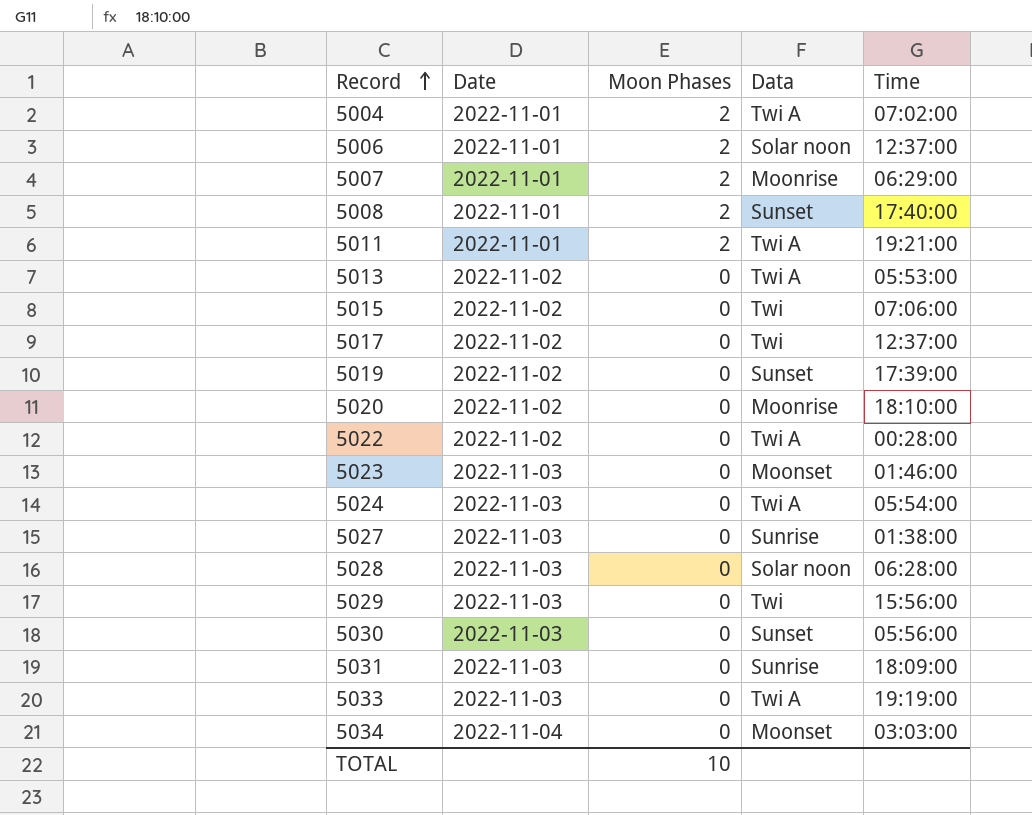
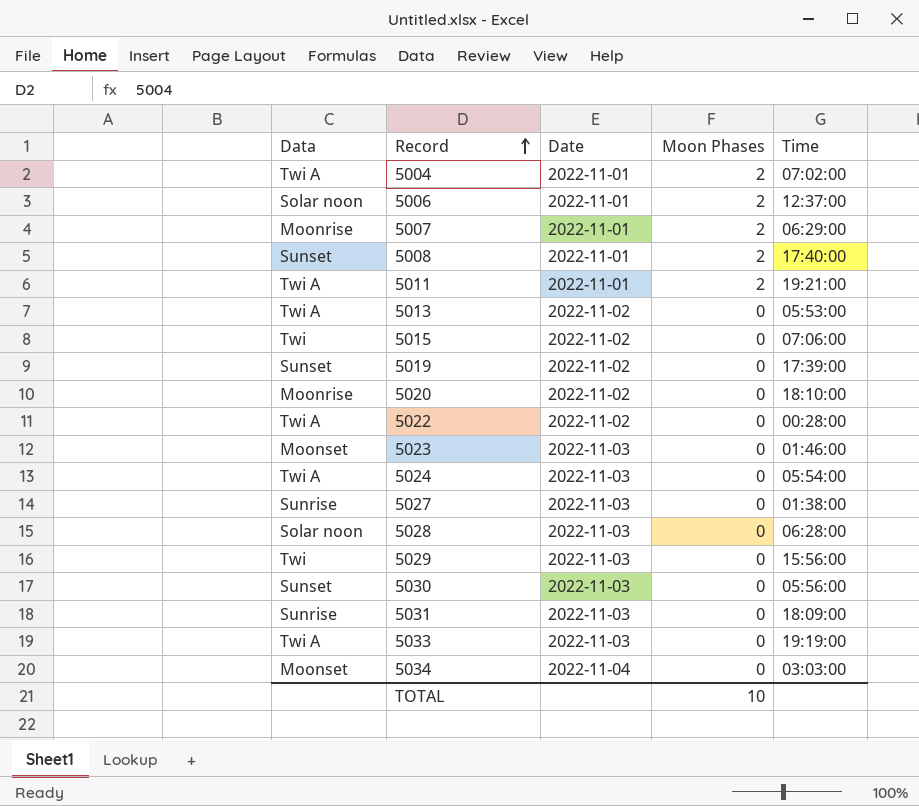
column Data | position: 4 -> 1
row 5017: 2022-11-02 | 0 | Twi | 12:37:00 -> none

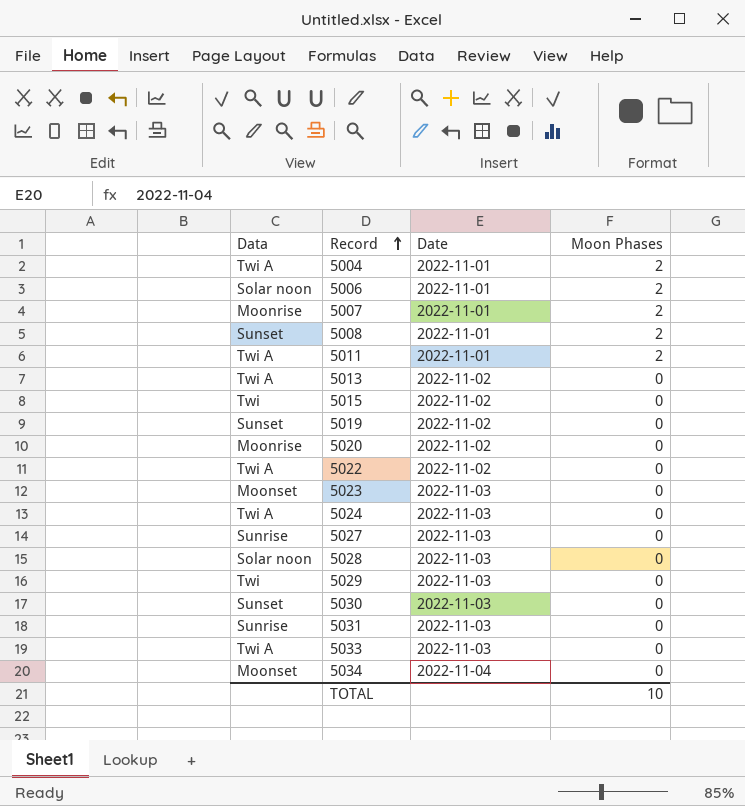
column Time | position: 5 -> none

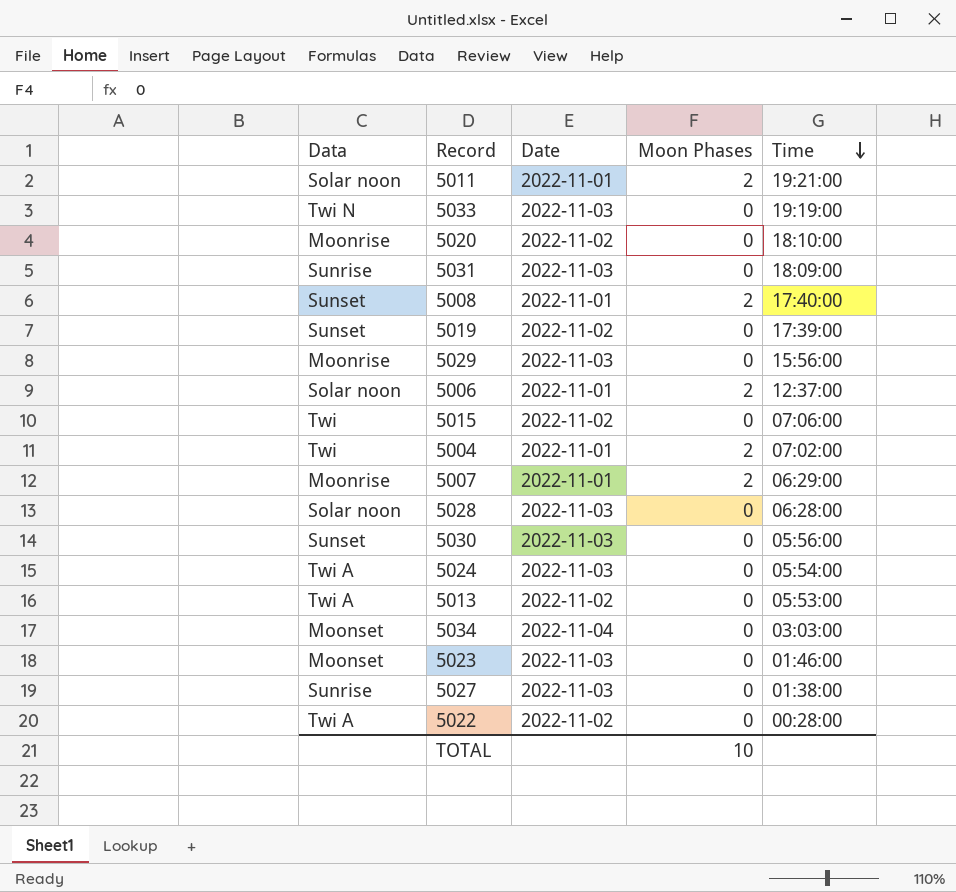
row order: Record ascending -> Time descending
column Time | position: none -> 5
5011 | Data: Twi A -> Solar noon
5033 | Data: Twi A -> Twi N
5029 | Data: Twi -> Moonrise
5004 | Data: Twi A -> Twi

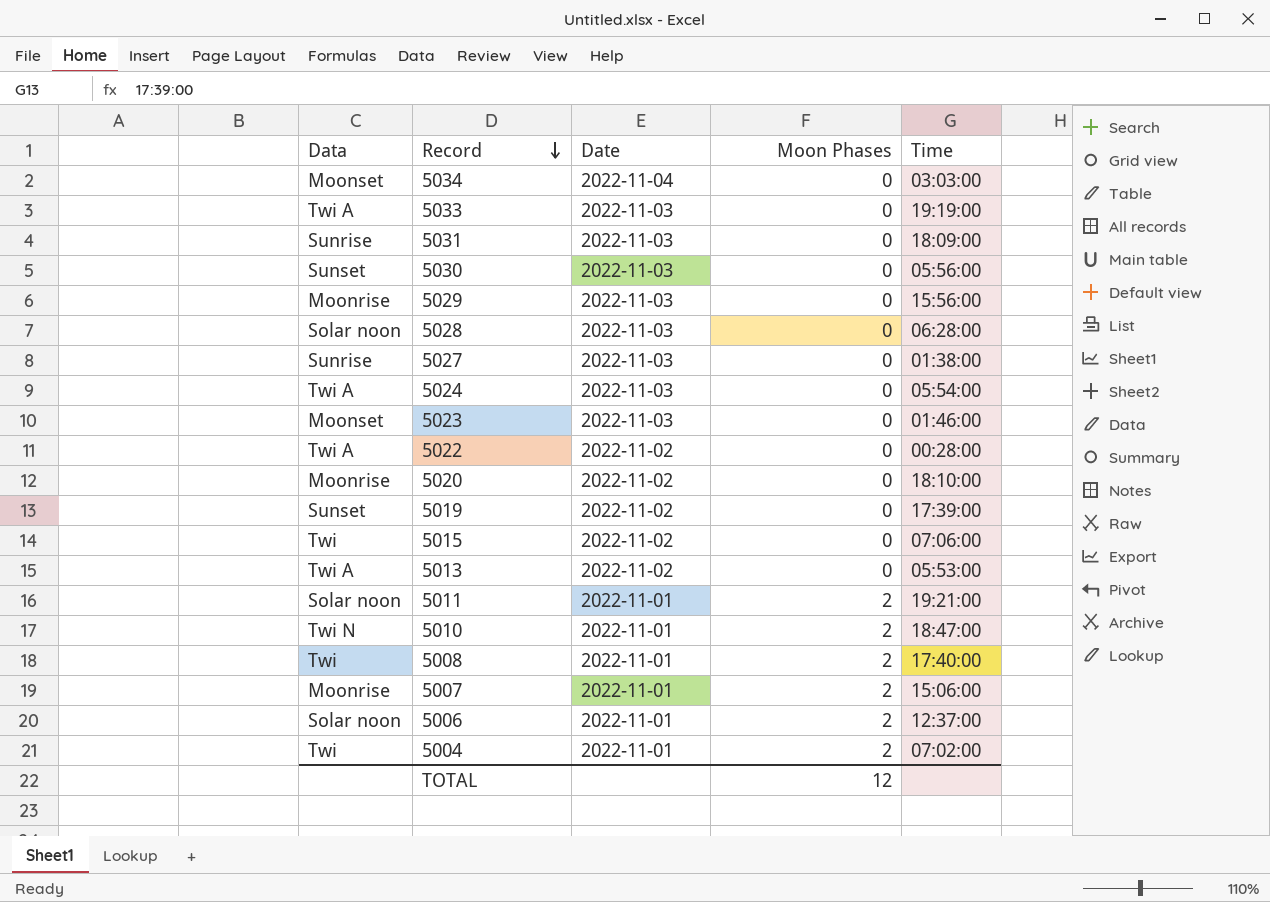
row order: Time descending -> Record descending
5033 | Data: Twi N -> Twi A
row 5010: none -> Twi N | 2022-11-01 | 2 | 18:47:00
5008 | Data: Sunset -> Twi
5007 | Time: 06:29:00 -> 15:06:00
TOTAL | Moon Phases: 10 -> 12

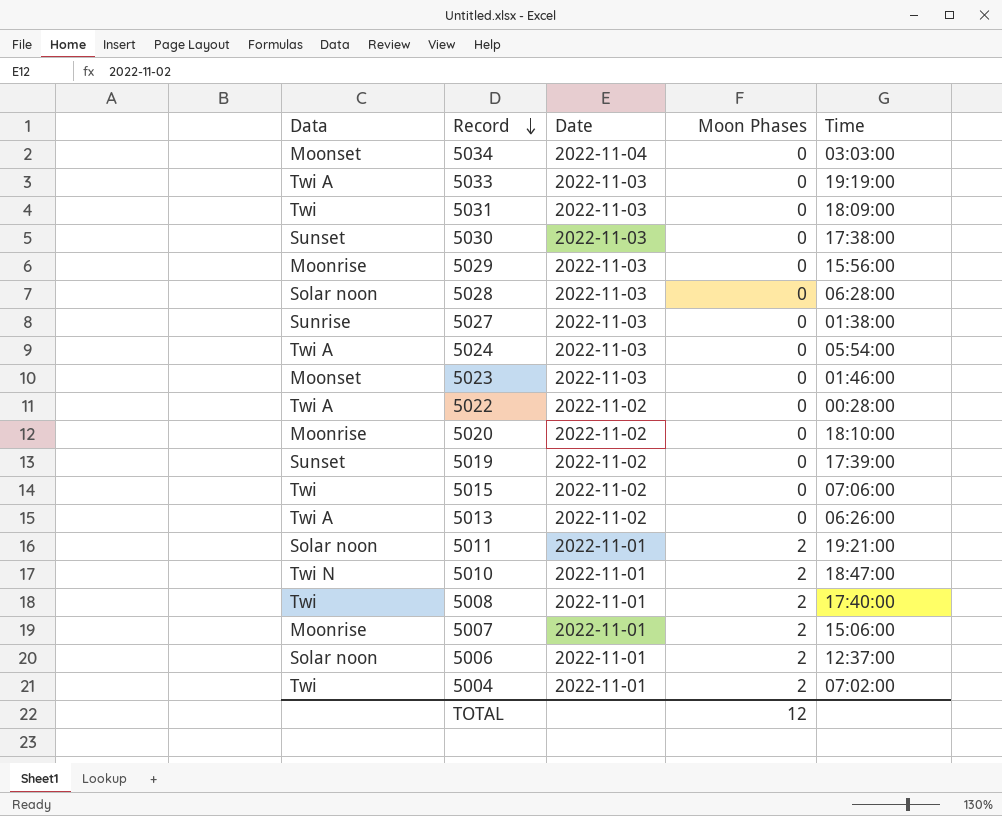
5031 | Data: Sunrise -> Twi
5030 | Time: 05:56:00 -> 17:38:00
5013 | Time: 05:53:00 -> 06:26:00

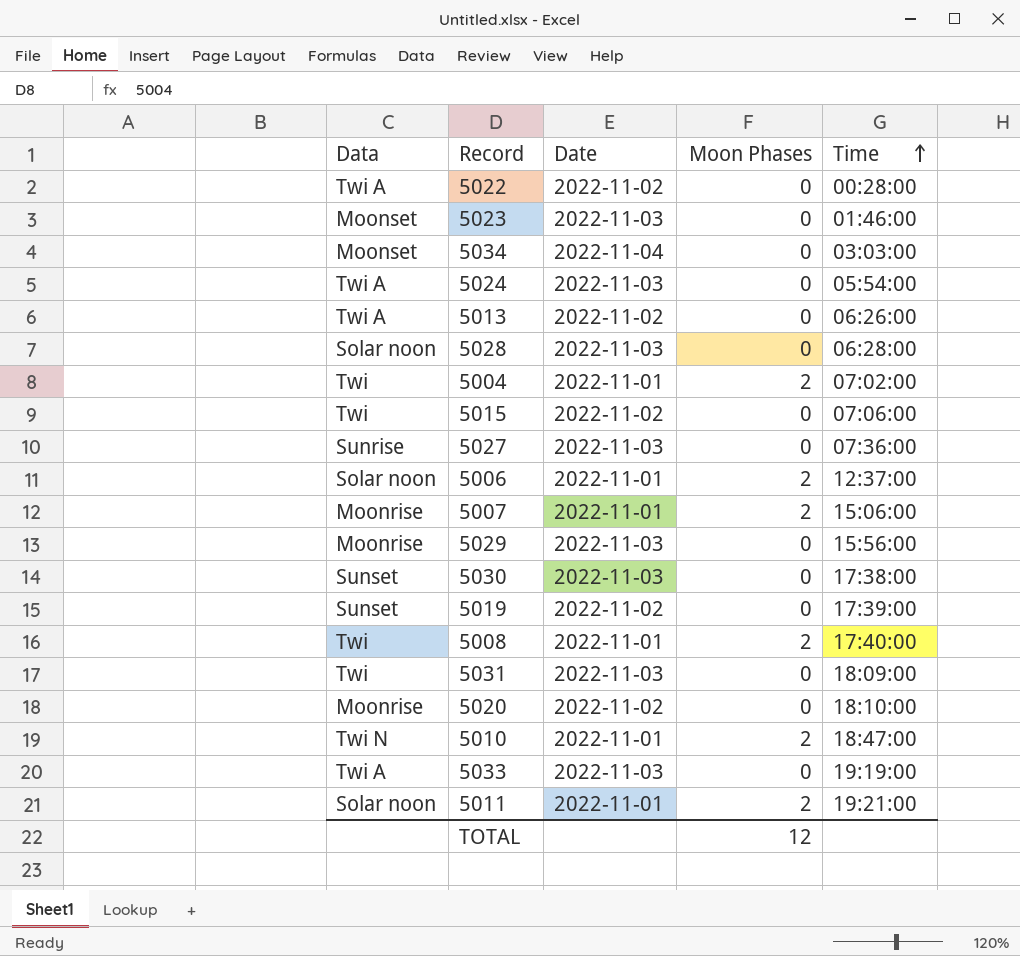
row order: Record descending -> Time ascending
5027 | Time: 01:38:00 -> 07:36:00

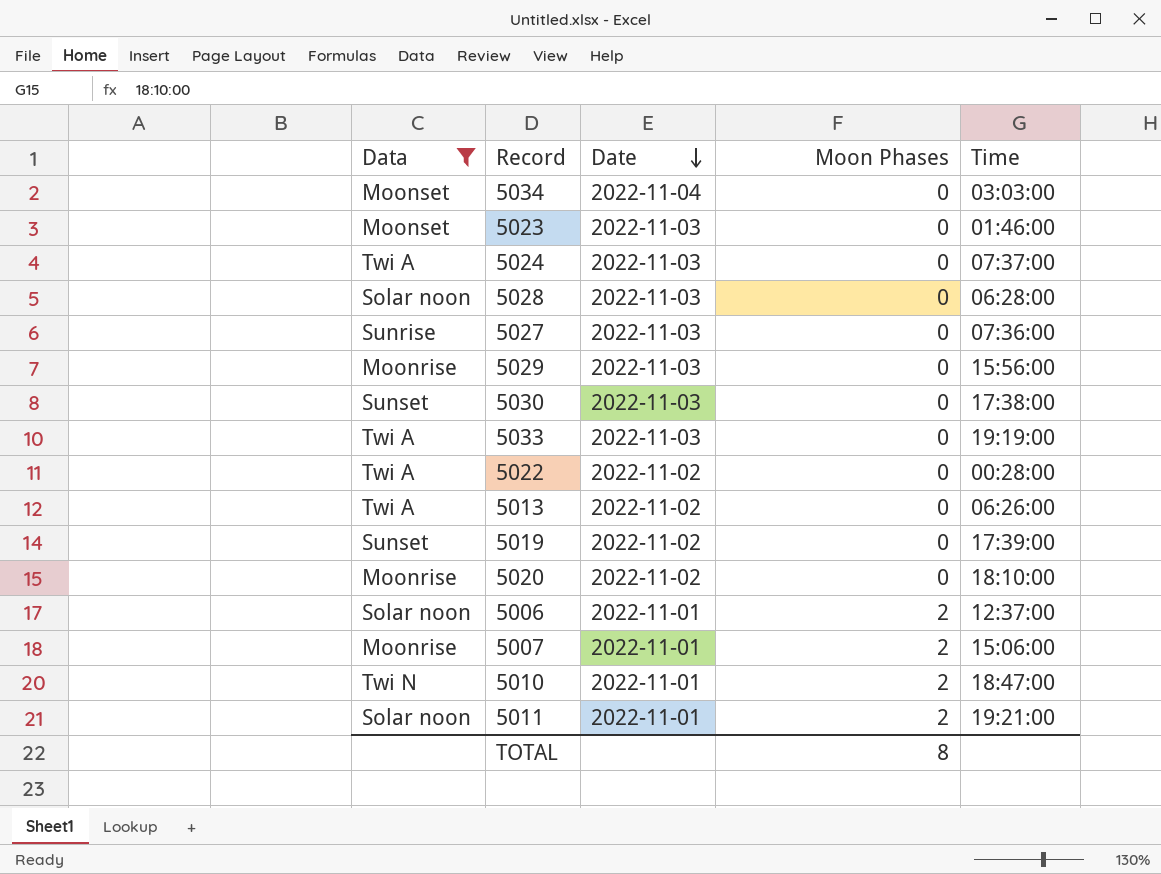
filter: none -> Data != Twi
row order: Time ascending -> Date descending
5024 | Time: 05:54:00 -> 07:37:00
TOTAL | Moon Phases: 12 -> 8

